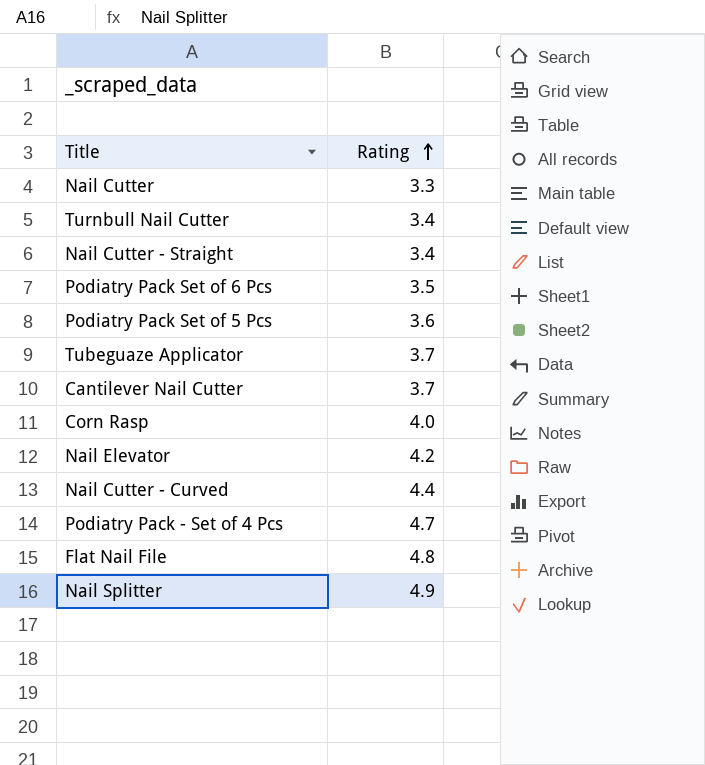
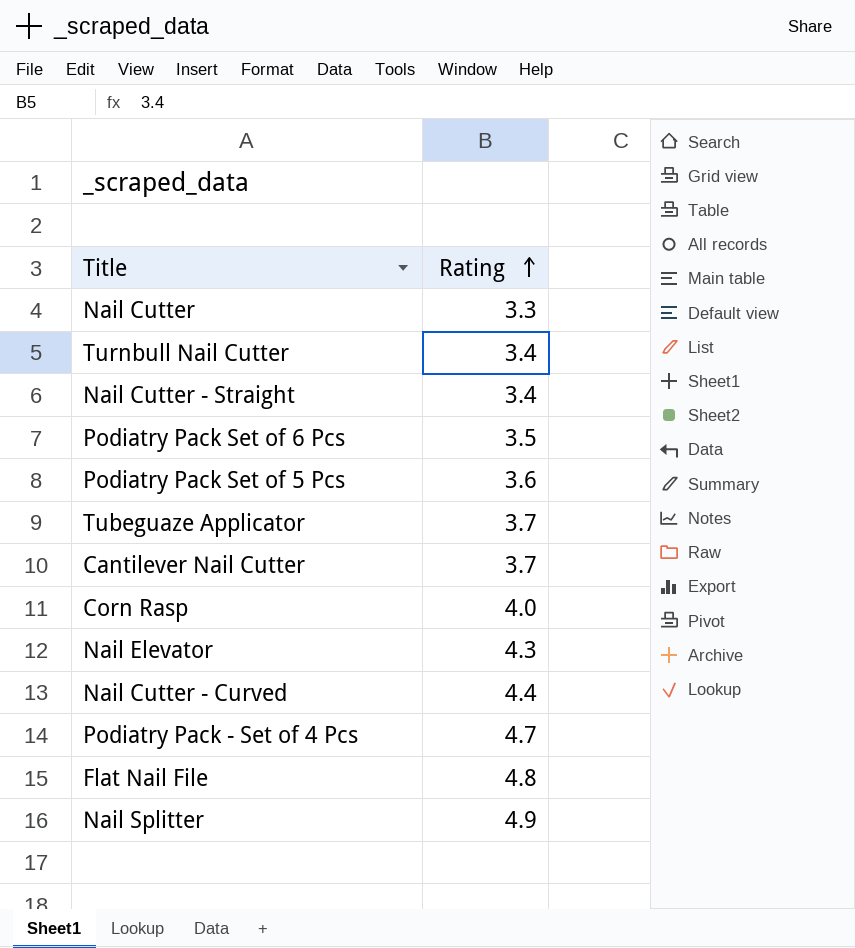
Nail Elevator | Rating: 4.2 -> 4.3

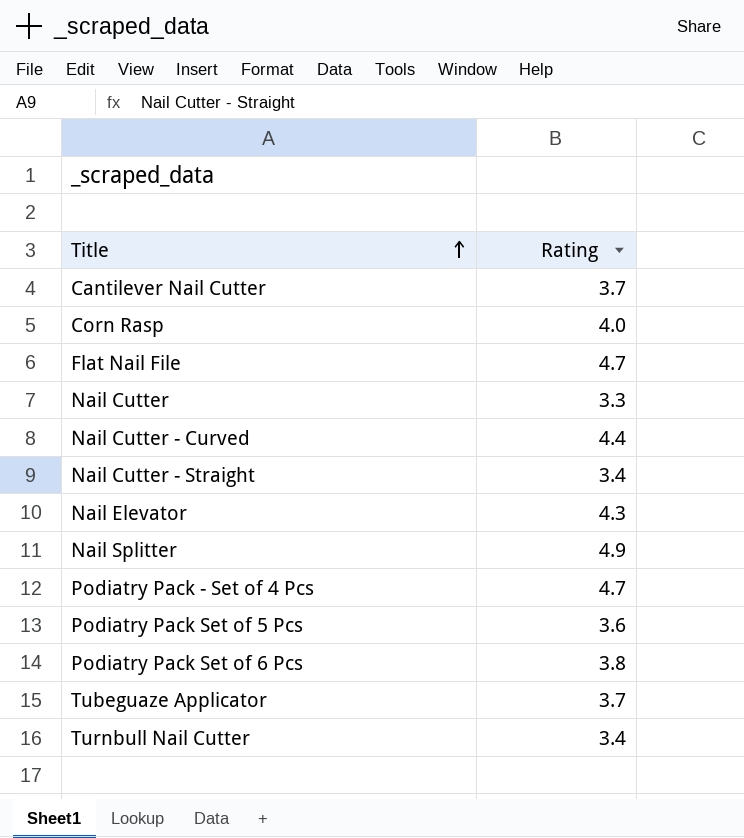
row order: Rating ascending -> Title ascending
Flat Nail File | Rating: 4.8 -> 4.7
Podiatry Pack Set of 6 Pcs | Rating: 3.5 -> 3.8

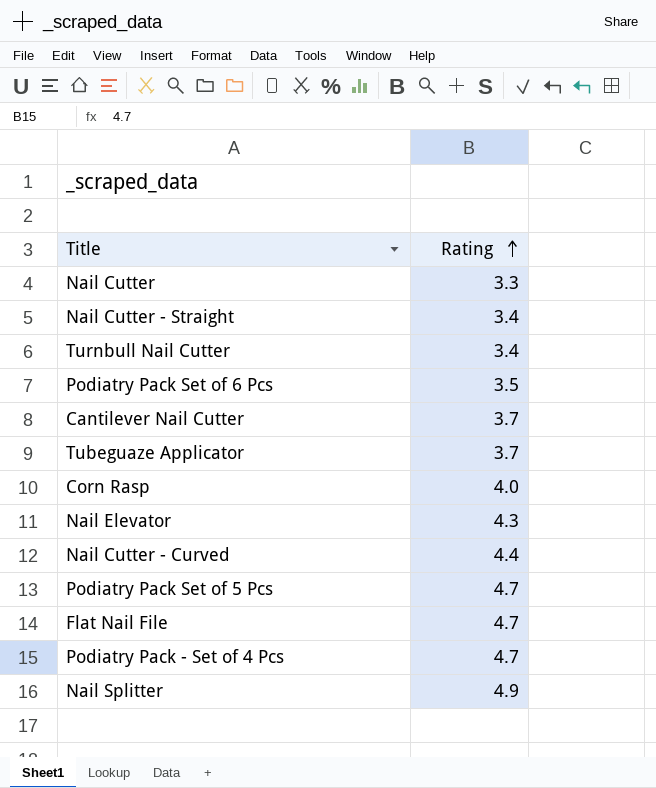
row order: Title ascending -> Rating ascending
Podiatry Pack Set of 6 Pcs | Rating: 3.8 -> 3.5
Podiatry Pack Set of 5 Pcs | Rating: 3.6 -> 4.7

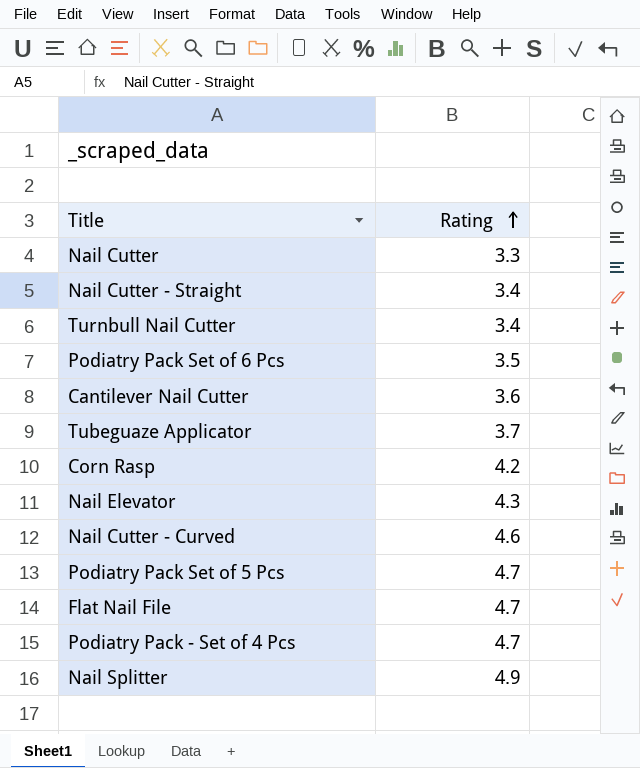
Cantilever Nail Cutter | Rating: 3.7 -> 3.6
Corn Rasp | Rating: 4.0 -> 4.2
Nail Cutter - Curved | Rating: 4.4 -> 4.6

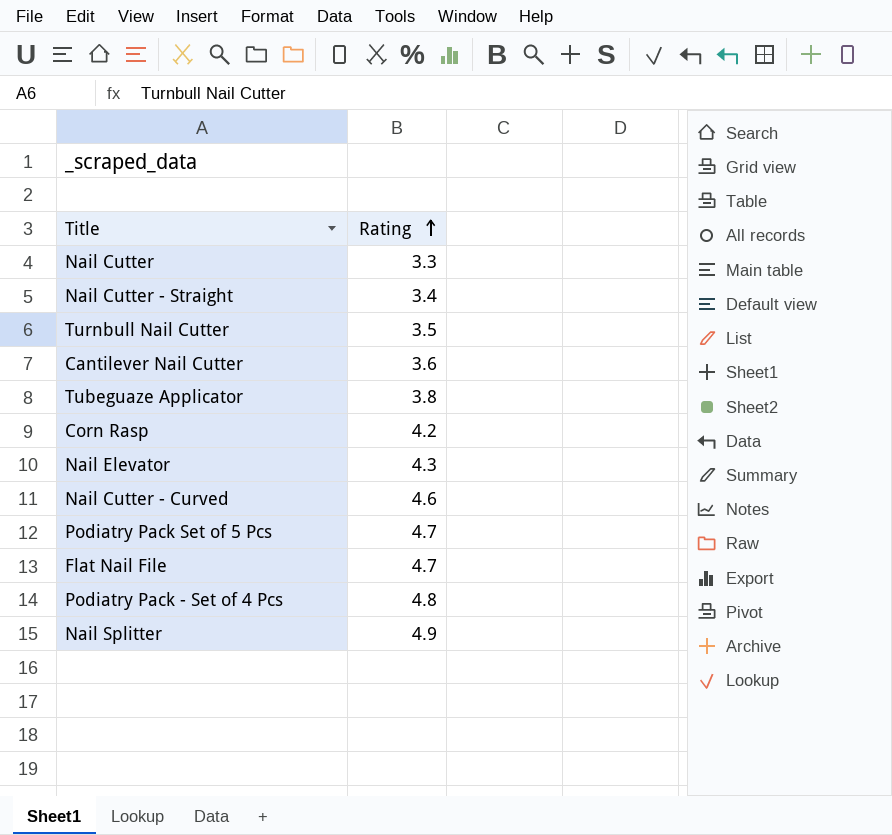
row Podiatry Pack Set of 6 Pcs: 3.5 -> none
Turnbull Nail Cutter | Rating: 3.4 -> 3.5
Tubeguaze Applicator | Rating: 3.7 -> 3.8
Podiatry Pack - Set of 4 Pcs | Rating: 4.7 -> 4.8

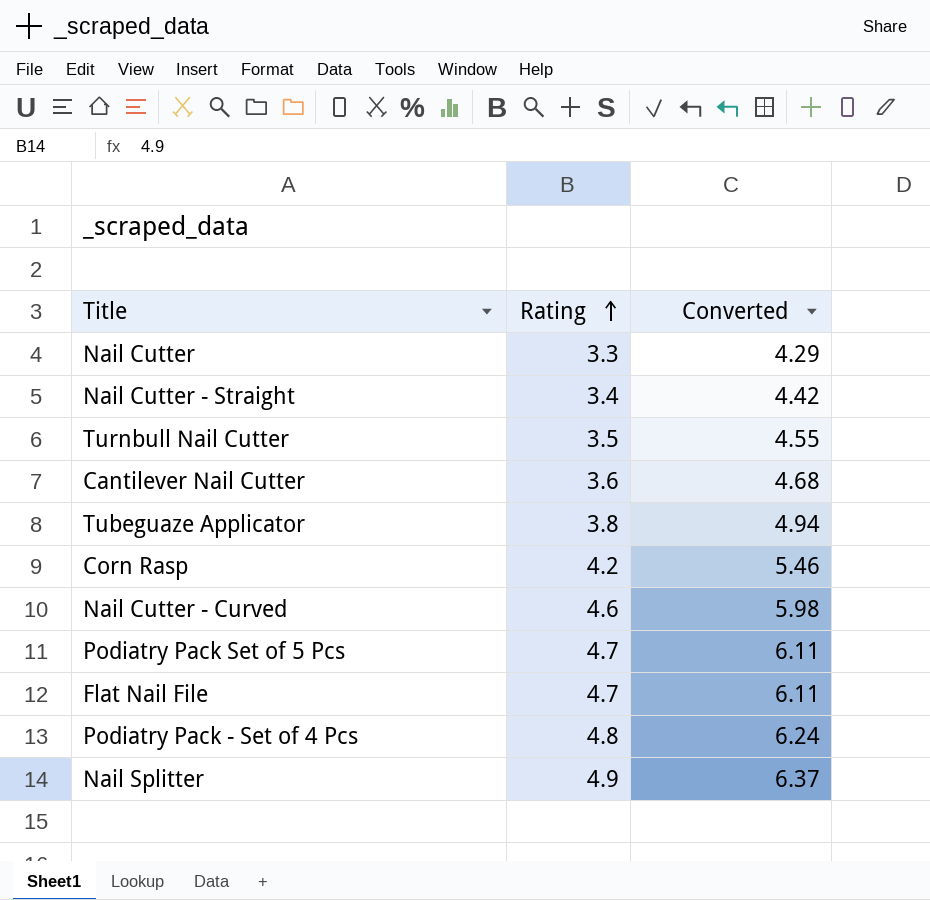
column Converted | formula: none -> [Rating] * 1.3
row Nail Elevator: 4.3 -> none

